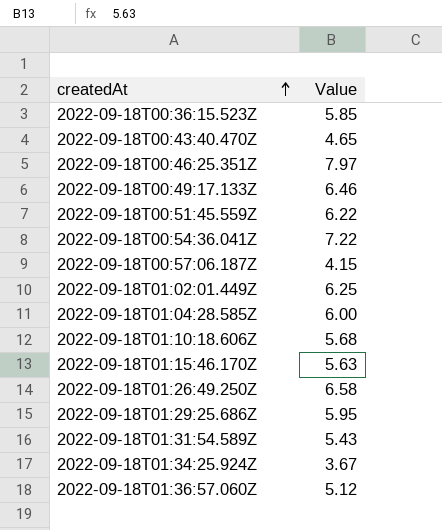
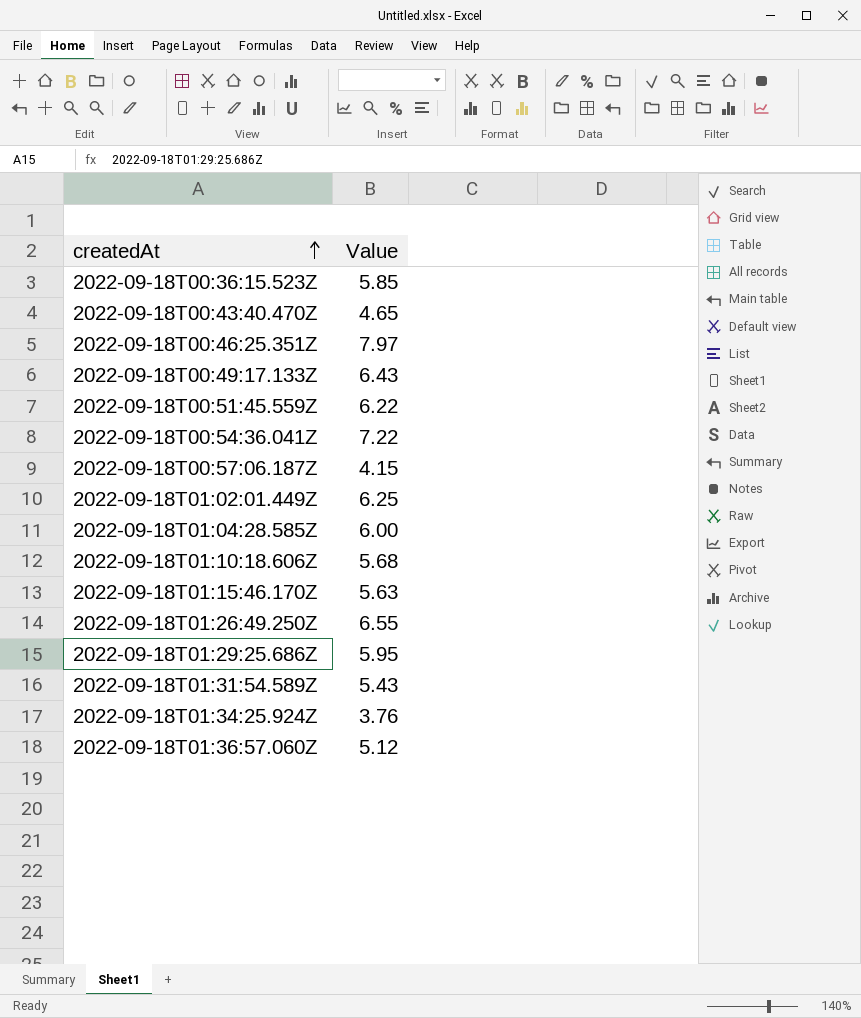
2022-09-18T00:49:17.133Z | Value: 6.46 -> 6.43
2022-09-18T01:26:49.250Z | Value: 6.58 -> 6.55
2022-09-18T01:34:25.924Z | Value: 3.67 -> 3.76

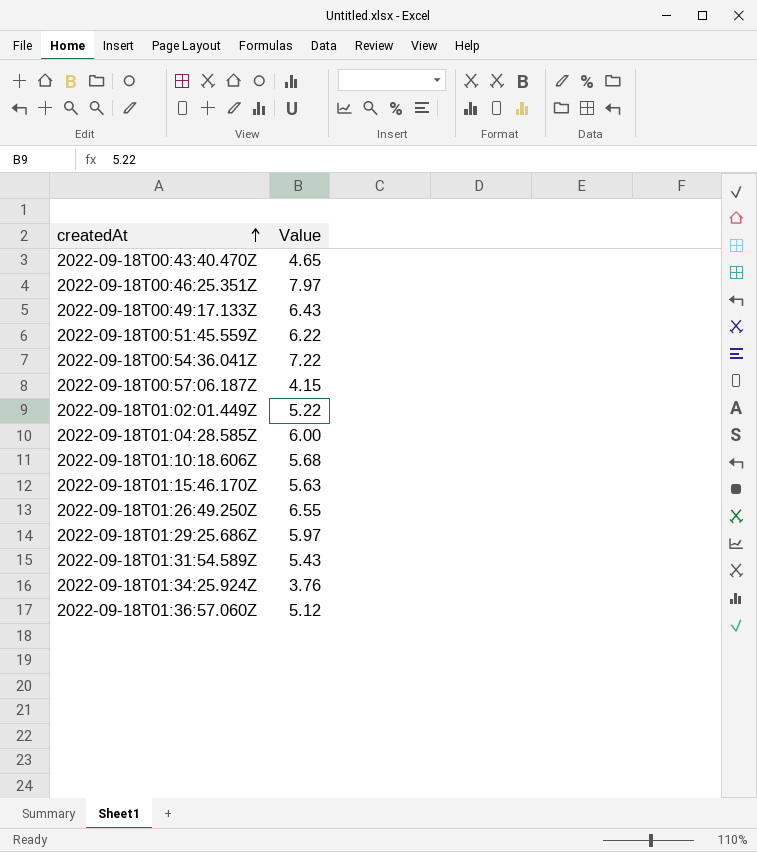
row 2022-09-18T00:36:15.523Z: 5.85 -> none
2022-09-18T01:02:01.449Z | Value: 6.25 -> 5.22
2022-09-18T01:29:25.686Z | Value: 5.95 -> 5.97

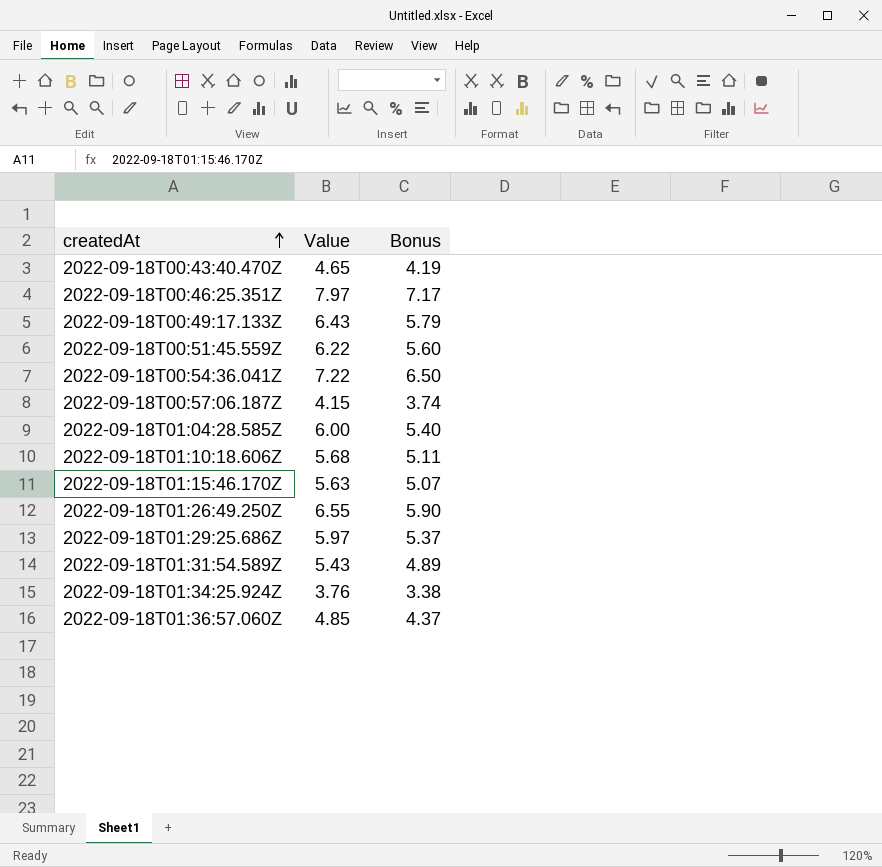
column Bonus | formula: none -> [Value] * 0.9
row 2022-09-18T01:02:01.449Z: 5.22 -> none
2022-09-18T01:36:57.060Z | Value: 5.12 -> 4.85

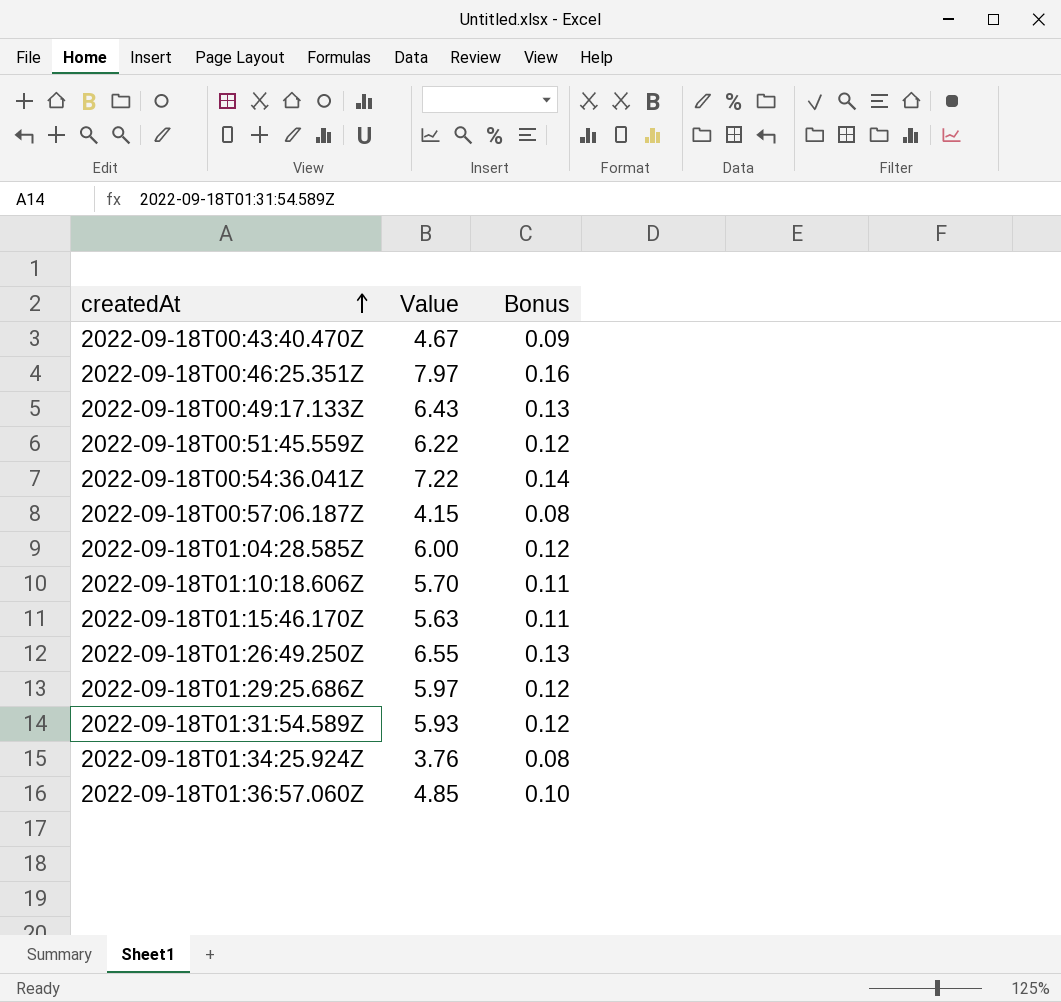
column Bonus | formula: [Value] * 0.9 -> [Value] * 0.02
2022-09-18T00:43:40.470Z | Value: 4.65 -> 4.67
2022-09-18T01:10:18.606Z | Value: 5.68 -> 5.70
2022-09-18T01:31:54.589Z | Value: 5.43 -> 5.93

